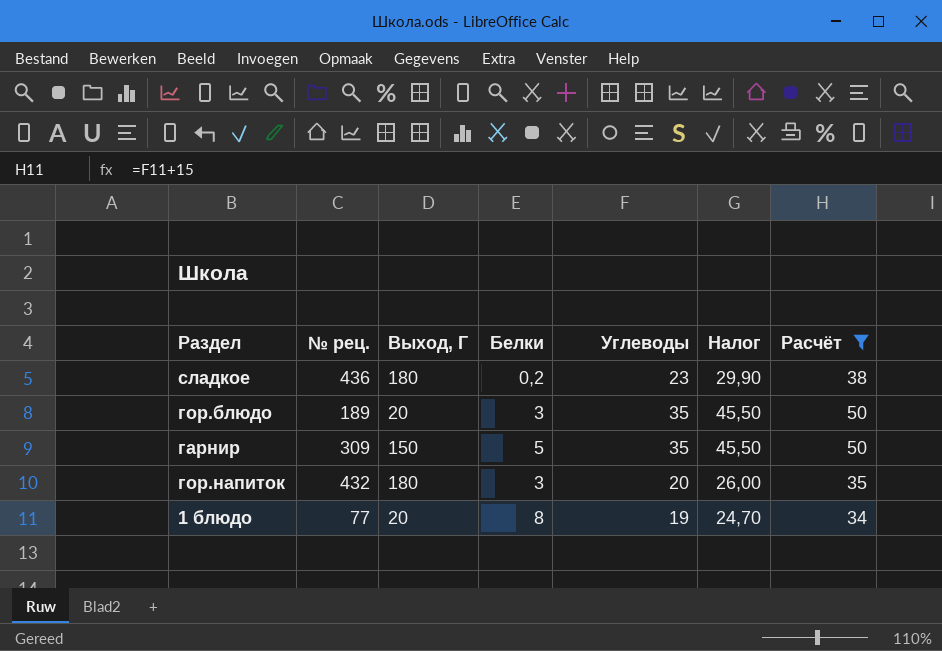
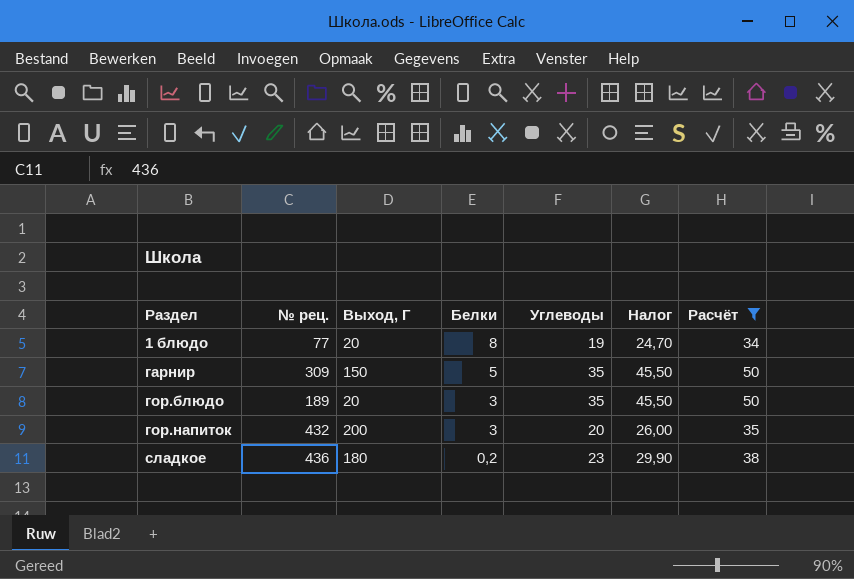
row order: none -> Раздел ascending
гор.напиток | Выход, Г: 180 -> 200

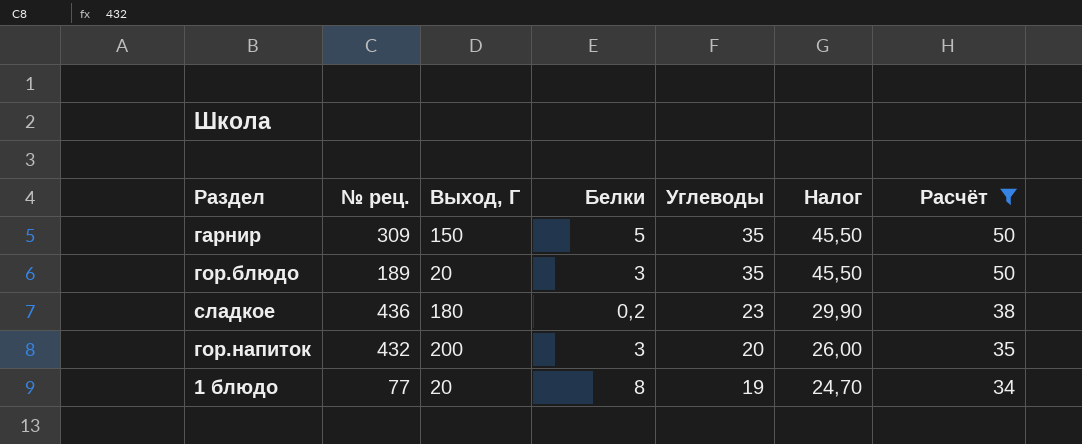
row order: Раздел ascending -> Углеводы descending

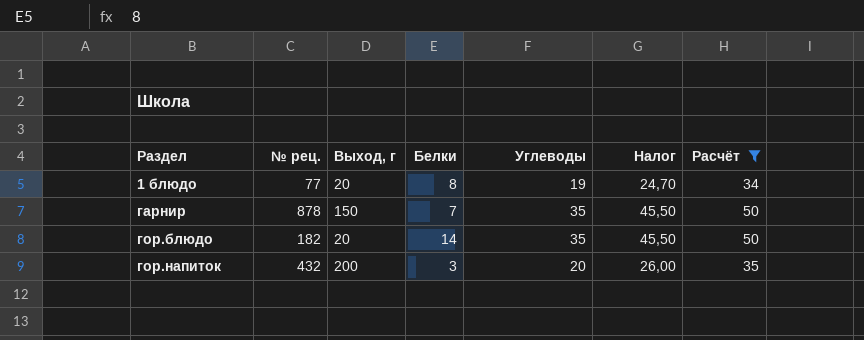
row order: Углеводы descending -> Раздел ascending
column name: Выход, Г -> Выход, г
row сладкое: 436 | 180 | 0,2 | 23 | 29,90 | 38 -> none
гарнир | № рец.: 309 -> 878
гарнир | Белки: 5 -> 7
гор.блюдо | № рец.: 189 -> 182
гор.блюдо | Белки: 3 -> 14

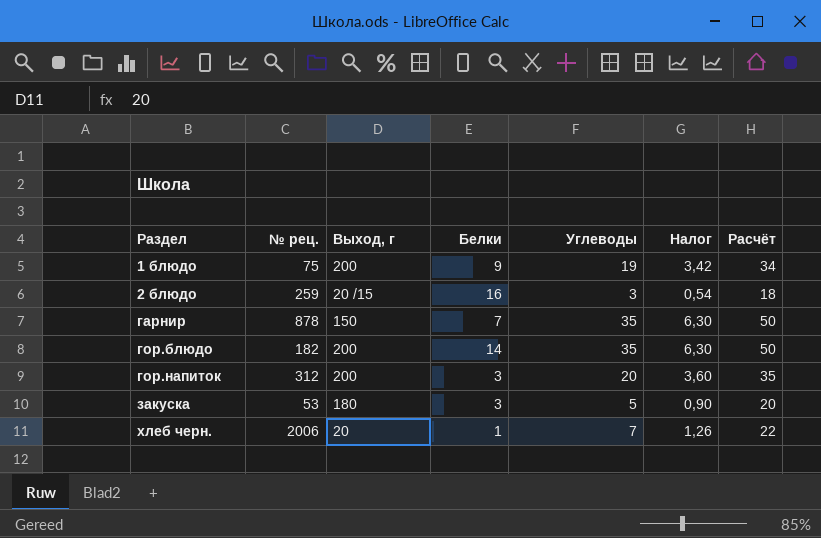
filter: Расчёт >= 34 -> none
column Налог | formula: [Углеводы] * 1,3 -> [Углеводы] * 0,18
1 блюдо | № рец.: 77 -> 75
1 блюдо | Выход, г: 20 -> 200
1 блюдо | Белки: 8 -> 9
гор.блюдо | Выход, г: 20 -> 200
гор.напиток | № рец.: 432 -> 312

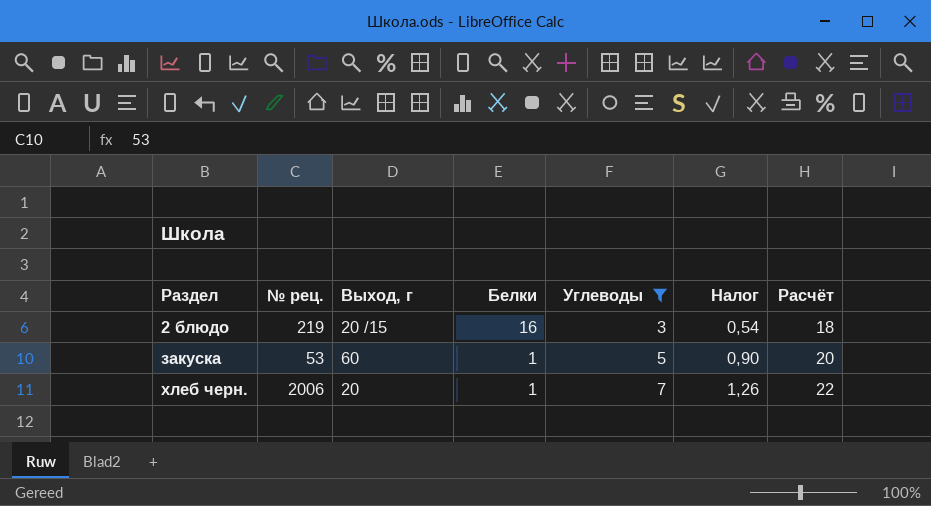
filter: none -> Углеводы <= 7
2 блюдо | № рец.: 259 -> 219
закуска | Выход, г: 180 -> 60
закуска | Белки: 3 -> 1

